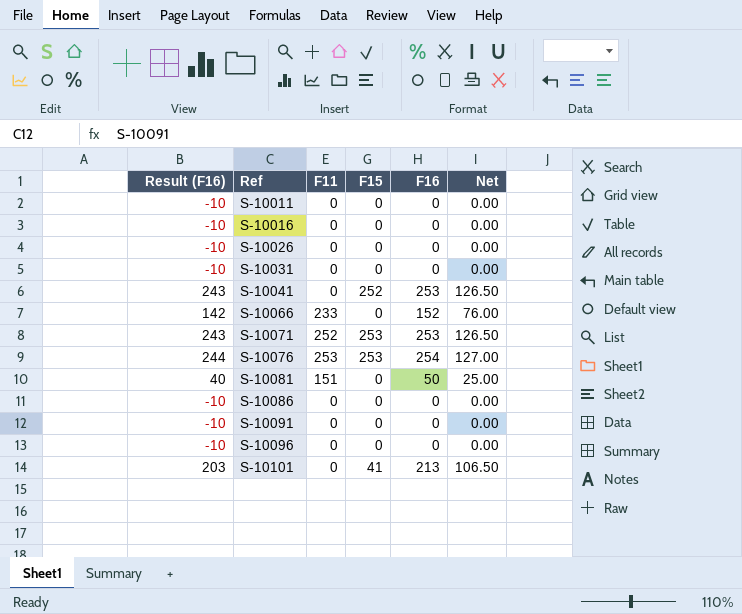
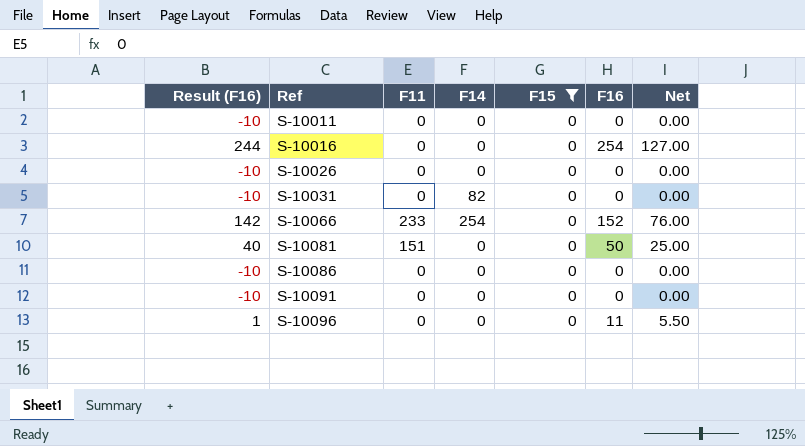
filter: none -> F15 = 0
column F14 | position: none -> 4
S-10016 | Result (F16): -10 -> 244
S-10016 | F16: 0 -> 254
S-10016 | Net: 0.00 -> 127.00
S-10096 | Result (F16): -10 -> 1
S-10096 | F16: 0 -> 11
S-10096 | Net: 0.00 -> 5.50

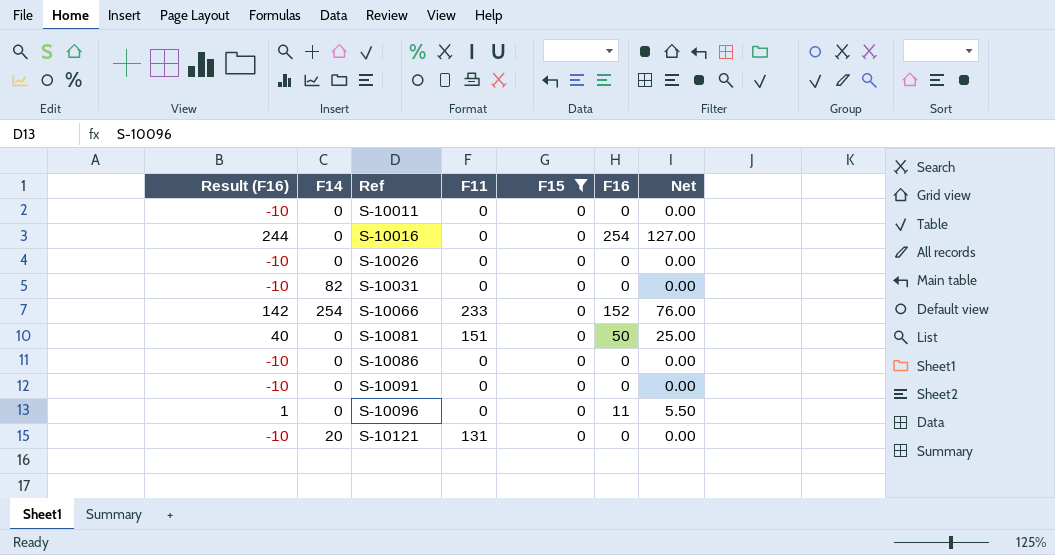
column F14 | position: 4 -> 2
row S-10121: none -> -10 | 20 | 131 | 0 | 0 | 0.00

